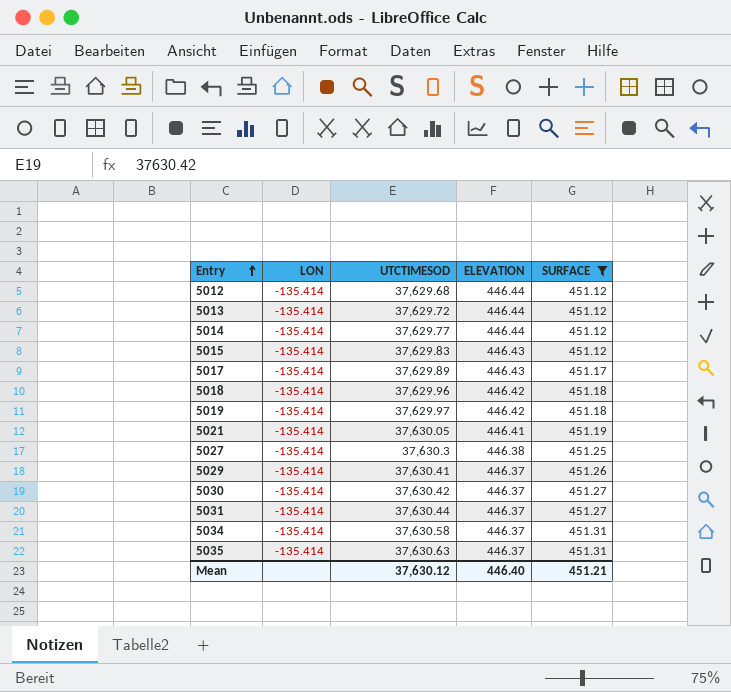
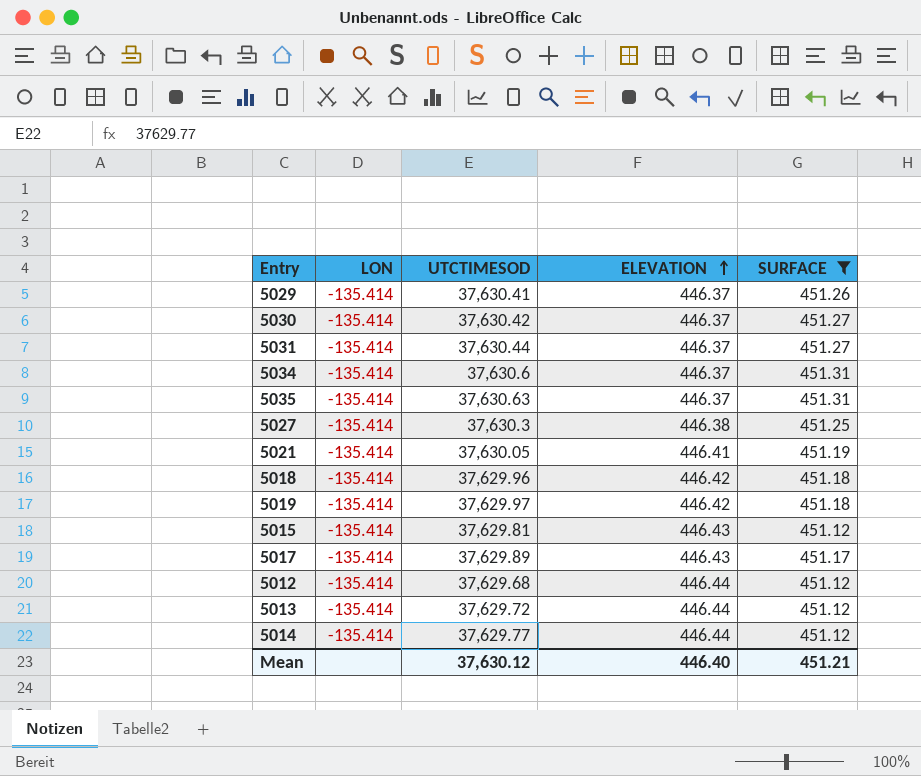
row order: Entry ascending -> ELEVATION ascending
5034 | UTCTIMESOD: 37,630.58 -> 37,630.6
5015 | UTCTIMESOD: 37,629.83 -> 37,629.81

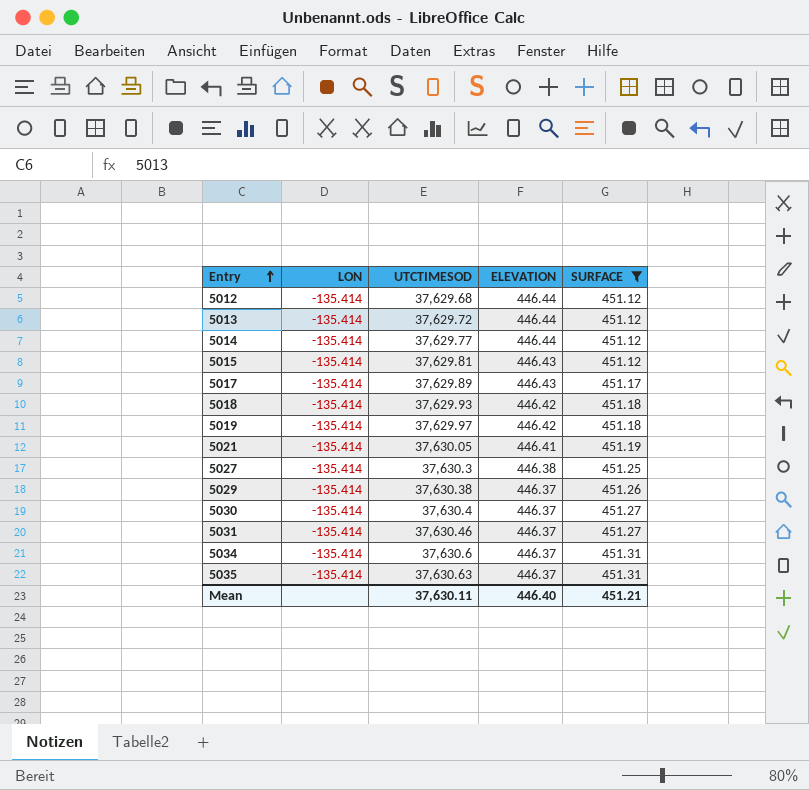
row order: ELEVATION ascending -> Entry ascending
5018 | UTCTIMESOD: 37,629.96 -> 37,629.93
5029 | UTCTIMESOD: 37,630.41 -> 37,630.38
5030 | UTCTIMESOD: 37,630.42 -> 37,630.4
5031 | UTCTIMESOD: 37,630.44 -> 37,630.46
Mean | UTCTIMESOD: 37,630.12 -> 37,630.11

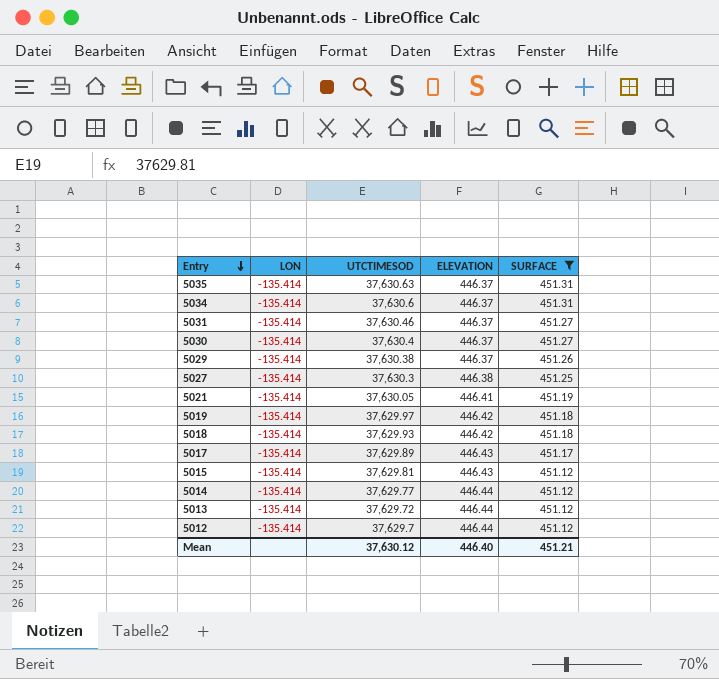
row order: Entry ascending -> Entry descending
5012 | UTCTIMESOD: 37,629.68 -> 37,629.7
Mean | UTCTIMESOD: 37,630.11 -> 37,630.12

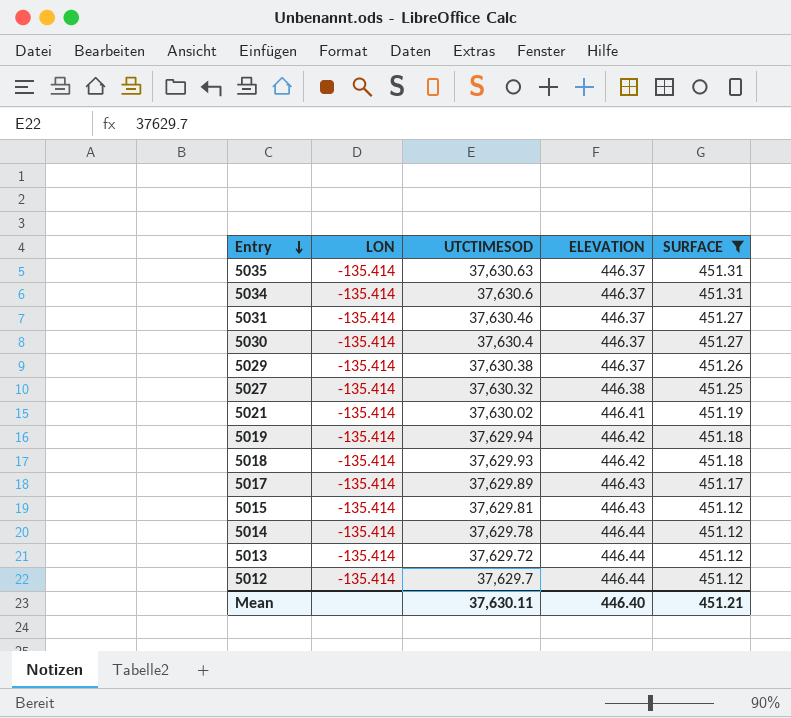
5027 | UTCTIMESOD: 37,630.3 -> 37,630.32
5021 | UTCTIMESOD: 37,630.05 -> 37,630.02
5019 | UTCTIMESOD: 37,629.97 -> 37,629.94
5014 | UTCTIMESOD: 37,629.77 -> 37,629.78
Mean | UTCTIMESOD: 37,630.12 -> 37,630.11

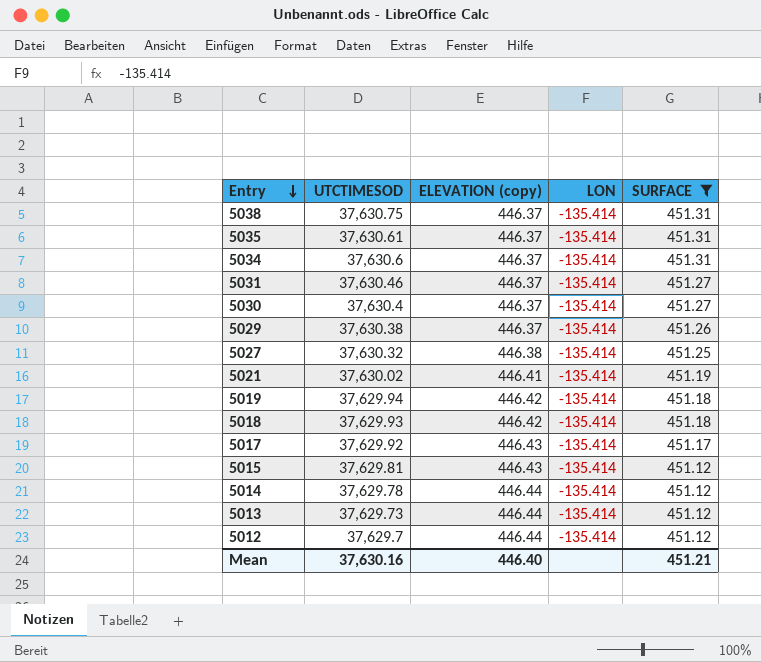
column name: ELEVATION -> ELEVATION (copy)
column LON | position: 2 -> 4
row 5038: none -> 37,630.75 | 446.37 | -135.414 | 451.31
5035 | UTCTIMESOD: 37,630.63 -> 37,630.61
5017 | UTCTIMESOD: 37,629.89 -> 37,629.92
5013 | UTCTIMESOD: 37,629.72 -> 37,629.73
Mean | UTCTIMESOD: 37,630.11 -> 37,630.16

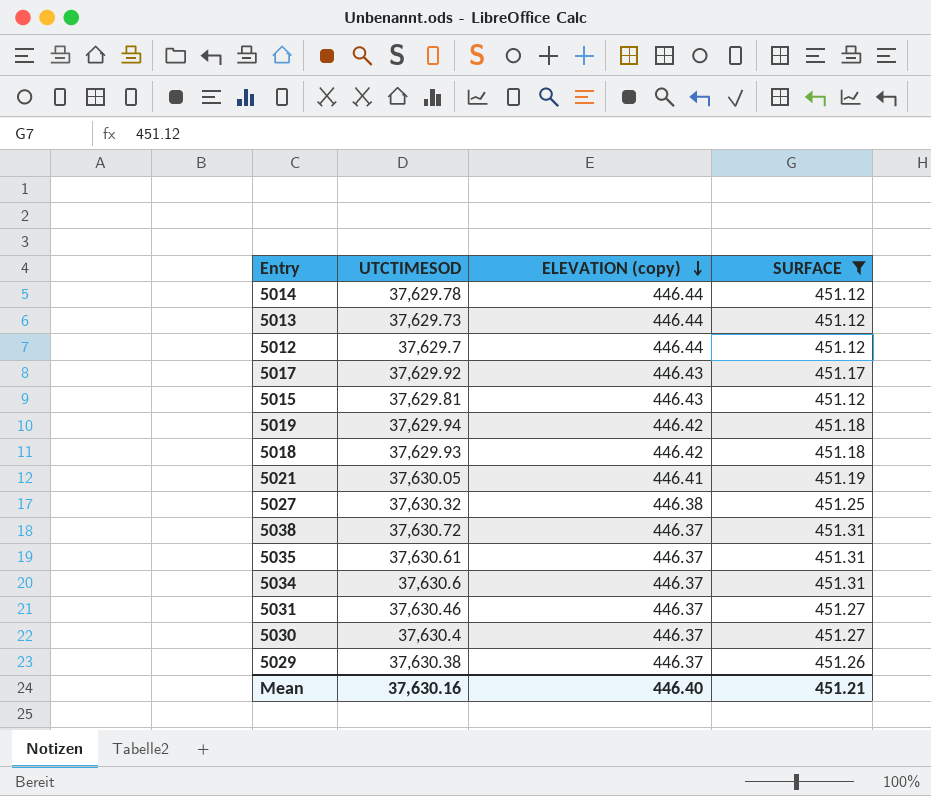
row order: Entry descending -> ELEVATION (copy) descending
column LON | position: 4 -> none
5021 | UTCTIMESOD: 37,630.02 -> 37,630.05
5038 | UTCTIMESOD: 37,630.75 -> 37,630.72

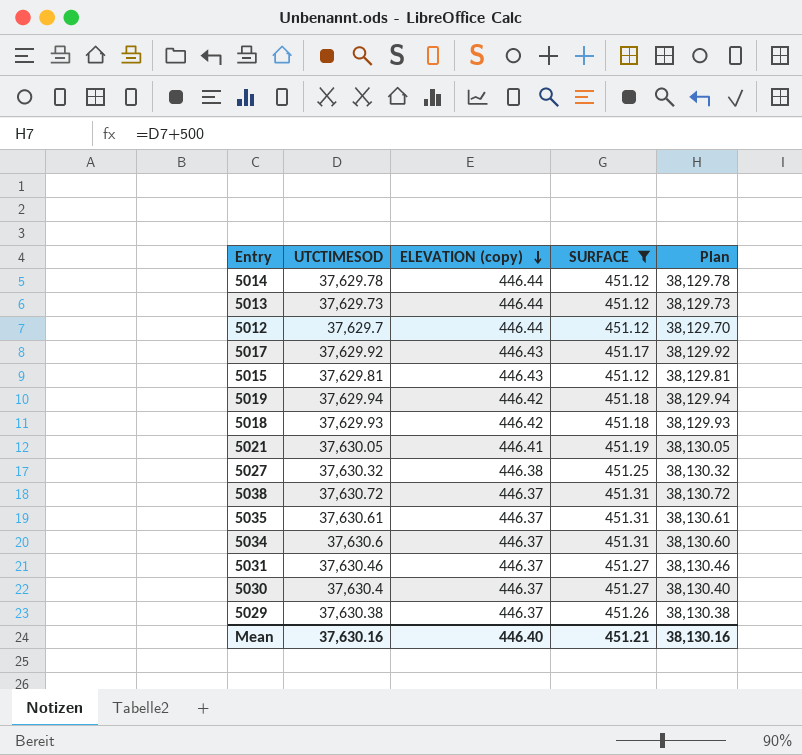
column Plan | formula: none -> [UTCTIMESOD] + 500

